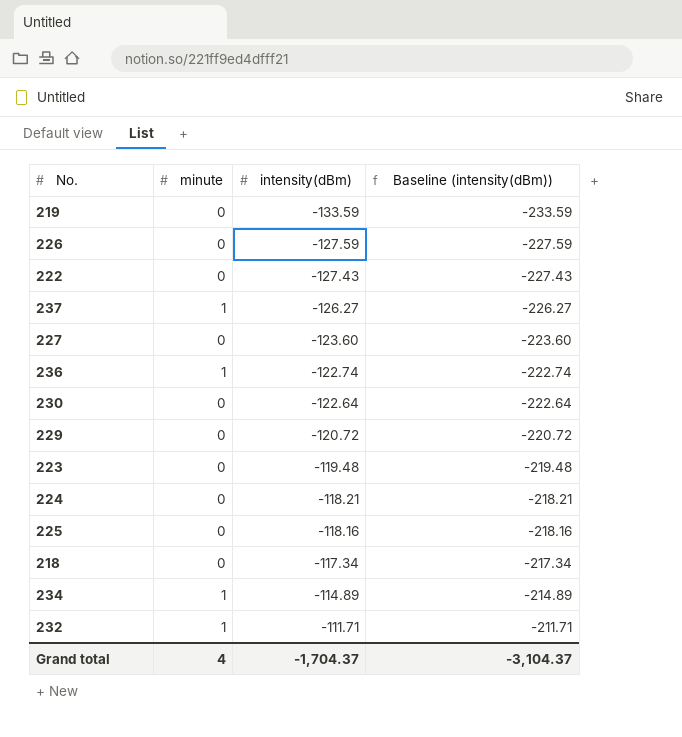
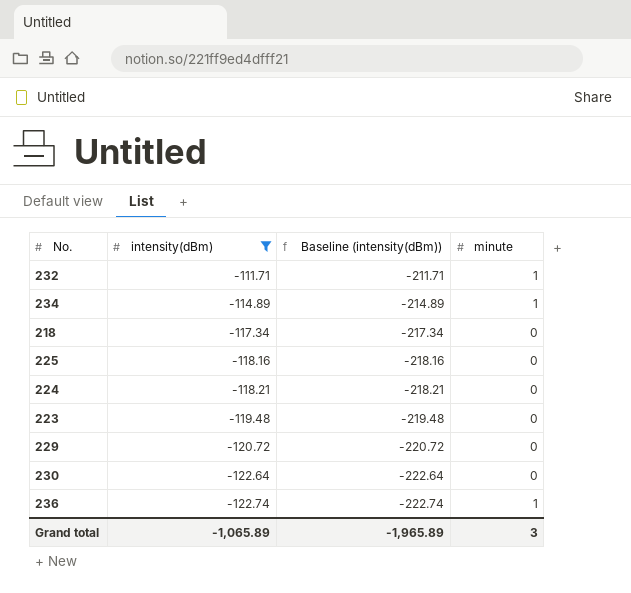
filter: none -> intensity(dBm) >= -122.74
row order: intensity(dBm) ascending -> intensity(dBm) descending
column minute | position: 2 -> 4
Grand total | intensity(dBm): -1,704.37 -> -1,065.89
Grand total | Baseline (intensity(dBm)): -3,104.37 -> -1,965.89
Grand total | minute: 4 -> 3

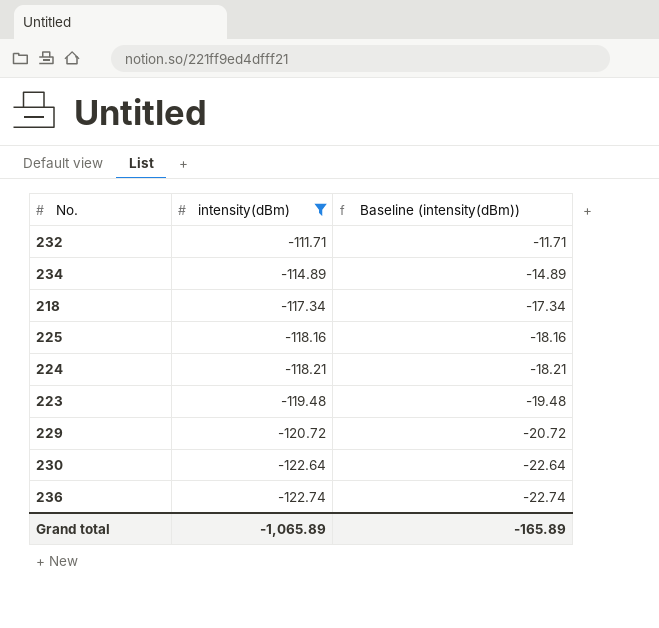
column minute | position: 4 -> none
column Baseline (intensity(dBm)) | formula: [intensity(dBm)] - 100 -> [intensity(dBm)] + 100
Grand total | Baseline (intensity(dBm)): -1,965.89 -> -165.89

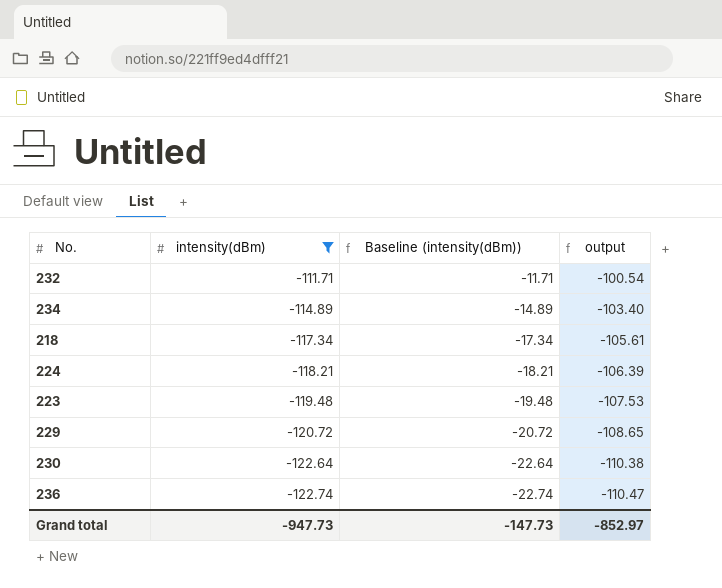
column output | formula: none -> [intensity(dBm)] * 0.9
row 225: -118.16 | -18.16 -> none
Grand total | intensity(dBm): -1,065.89 -> -947.73
Grand total | Baseline (intensity(dBm)): -165.89 -> -147.73

